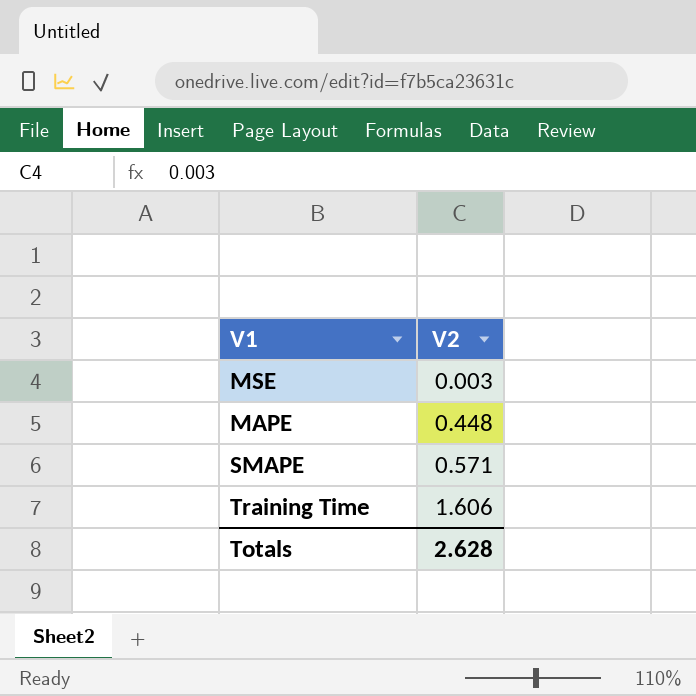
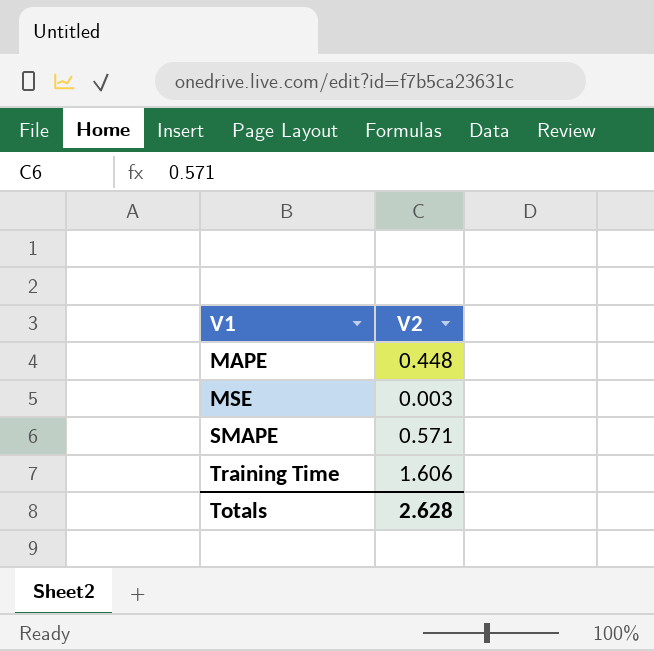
row order: V2 ascending -> V1 ascending

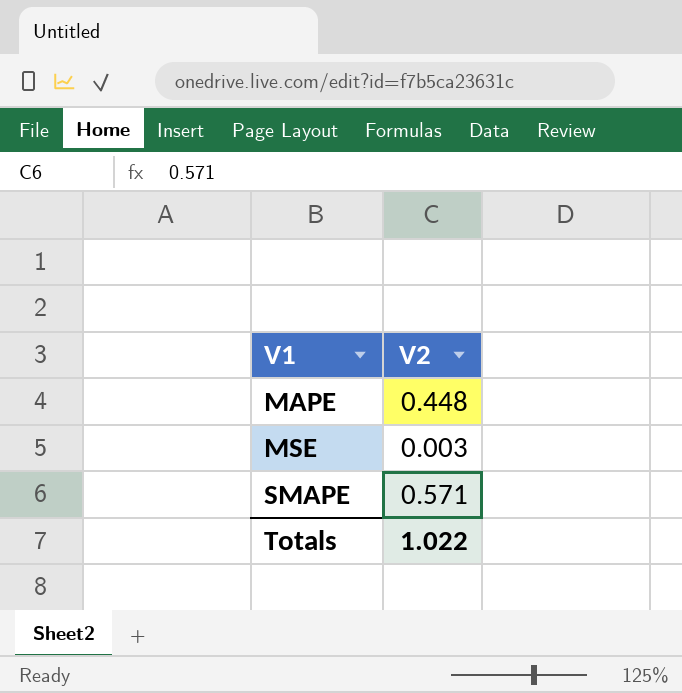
row Training Time: 1.606 -> none
Totals | V2: 2.628 -> 1.022

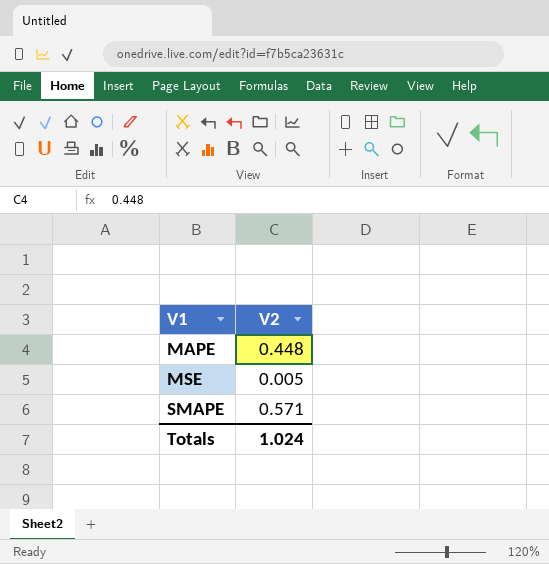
MSE | V2: 0.003 -> 0.005
Totals | V2: 1.022 -> 1.024

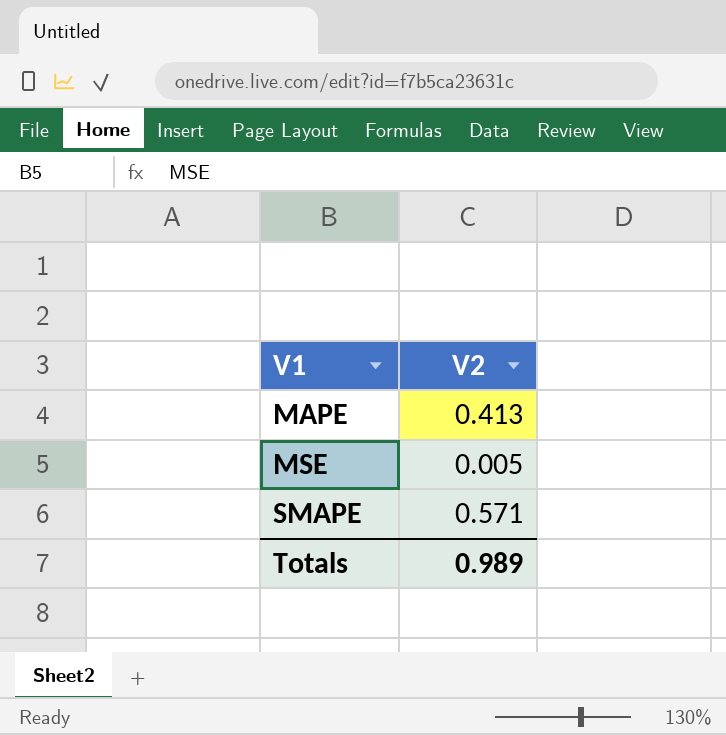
MAPE | V2: 0.448 -> 0.413
Totals | V2: 1.024 -> 0.989

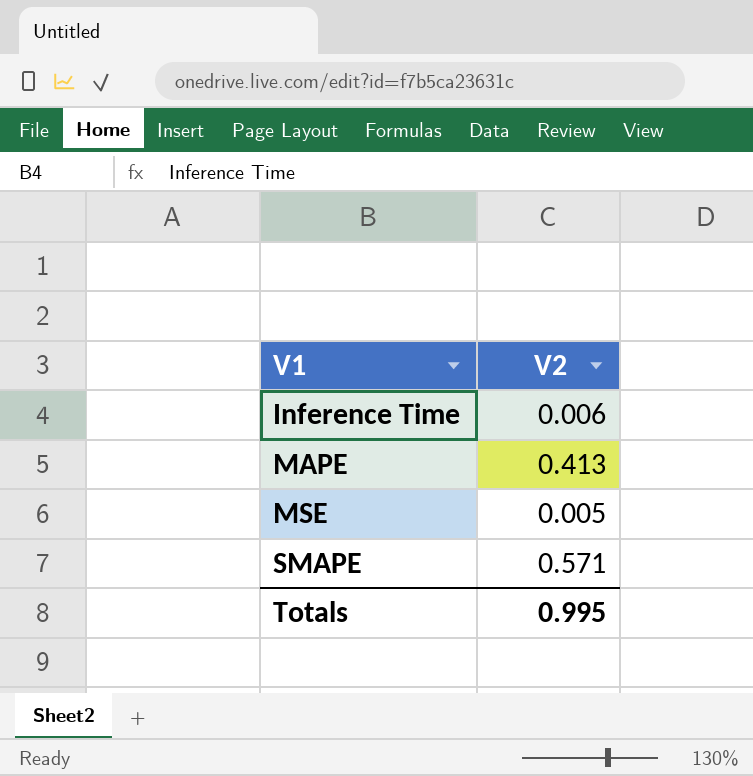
row Inference Time: none -> 0.006
Totals | V2: 0.989 -> 0.995

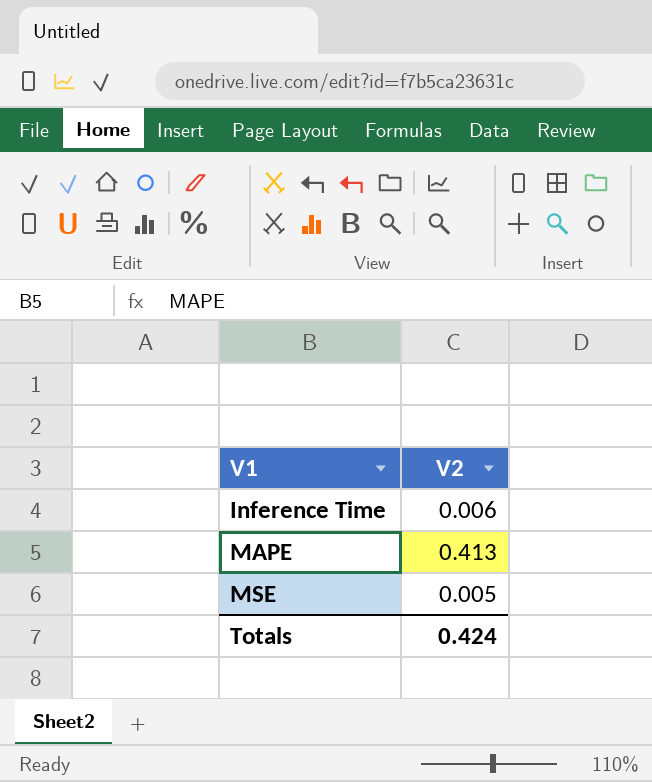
row SMAPE: 0.571 -> none
Totals | V2: 0.995 -> 0.424

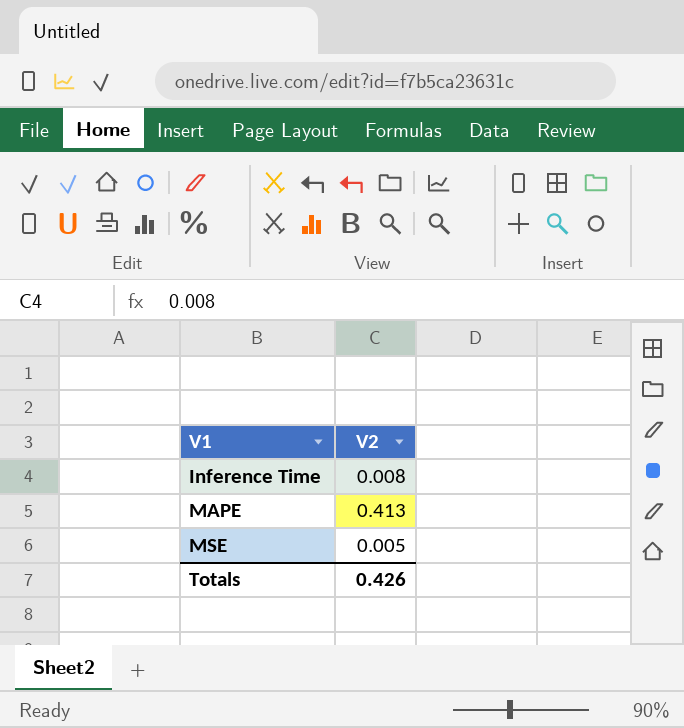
Inference Time | V2: 0.006 -> 0.008
Totals | V2: 0.424 -> 0.426

